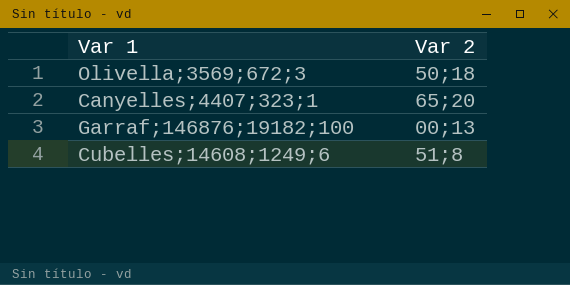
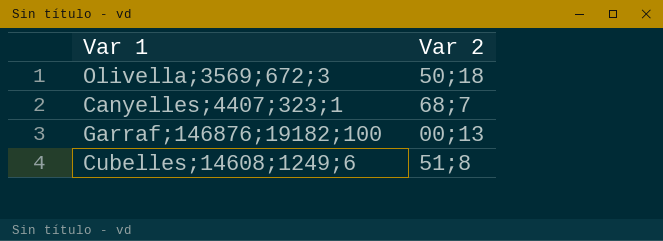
Canyelles;4407;323;1 | Var 2: 65;20 -> 68;7

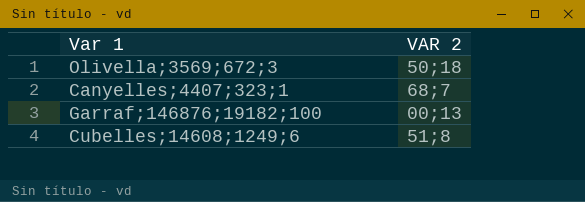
column name: Var 2 -> VAR 2

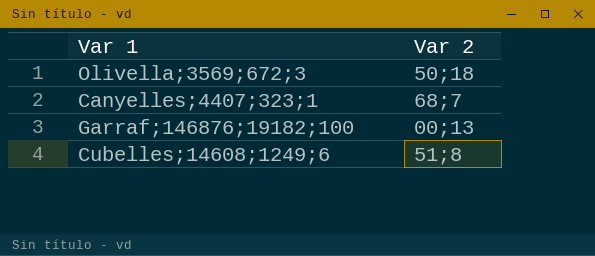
column name: VAR 2 -> Var 2

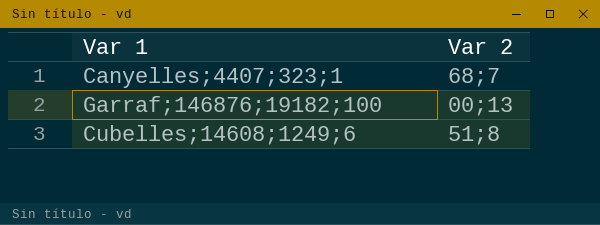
row Olivella;3569;672;3: 50;18 -> none

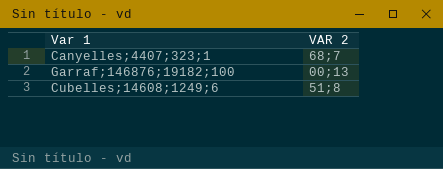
column name: Var 2 -> VAR 2

